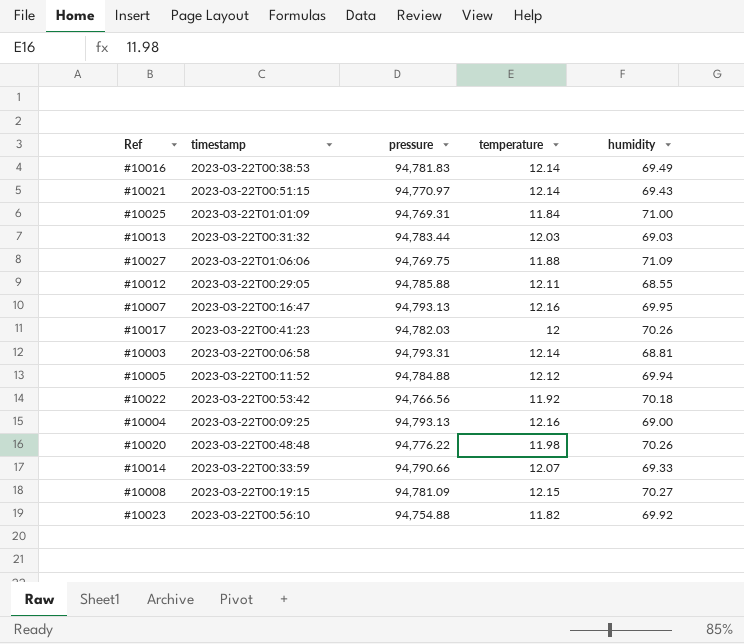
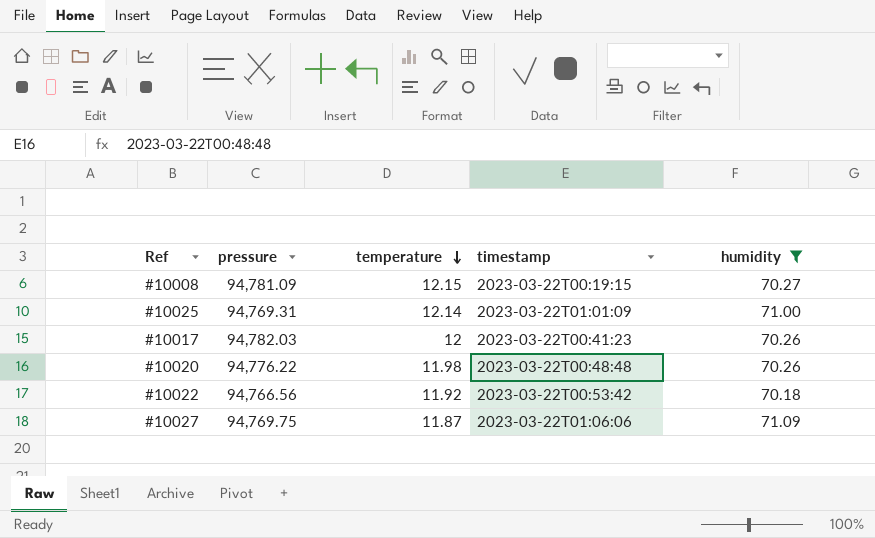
filter: none -> humidity >= 70.18
row order: none -> temperature descending
column timestamp | position: 2 -> 4
#10025 | temperature: 11.84 -> 12.14
#10027 | temperature: 11.88 -> 11.87

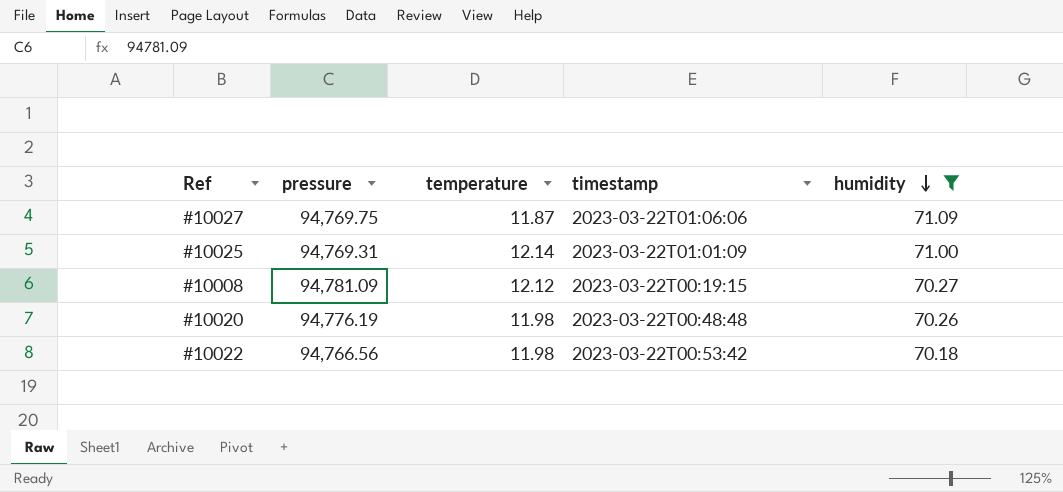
row order: temperature descending -> humidity descending
row #10017: 94,782.03 | 12 | 2023-03-22T00:41:23 | 70.26 -> none
#10008 | temperature: 12.15 -> 12.12
#10020 | pressure: 94,776.22 -> 94,776.19
#10022 | temperature: 11.92 -> 11.98

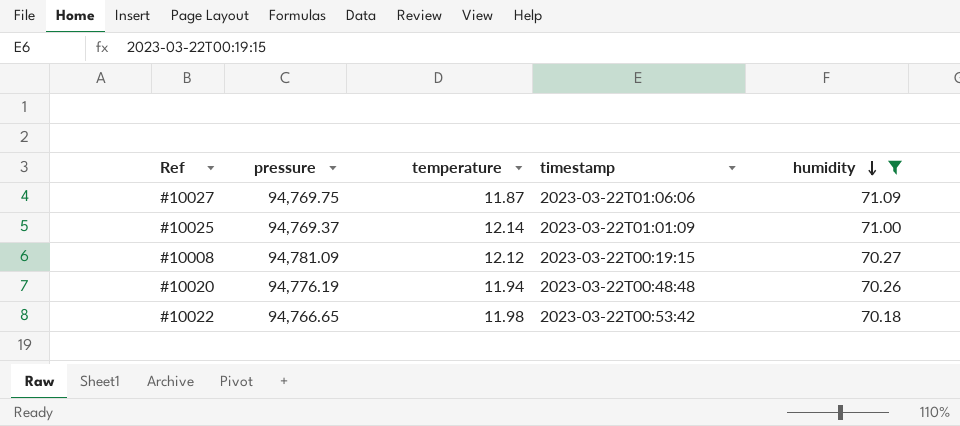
#10025 | pressure: 94,769.31 -> 94,769.37
#10020 | temperature: 11.98 -> 11.94
#10022 | pressure: 94,766.56 -> 94,766.65

